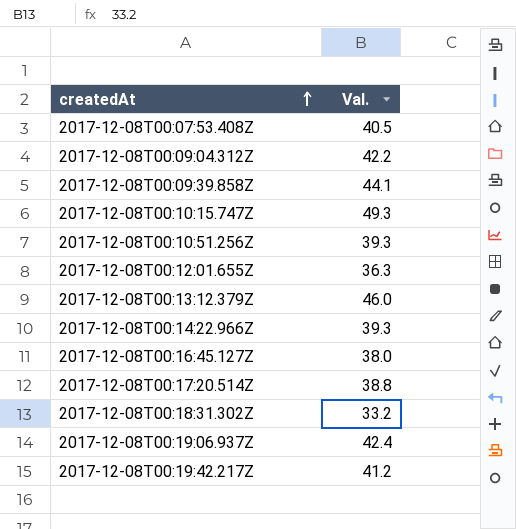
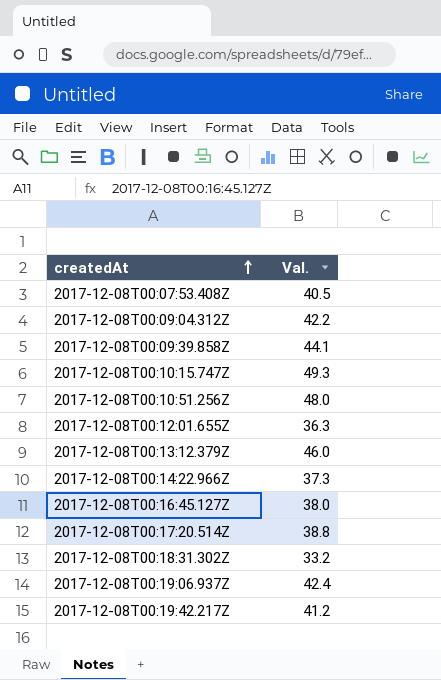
2017-12-08T00:10:51.256Z | Val.: 39.3 -> 48.0
2017-12-08T00:14:22.966Z | Val.: 39.3 -> 37.3

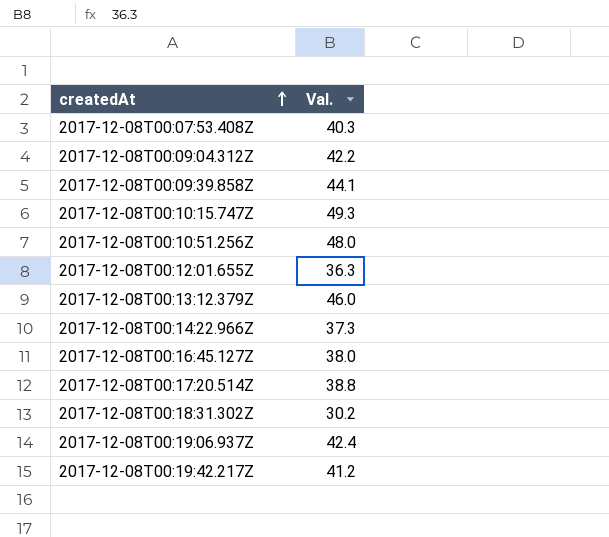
2017-12-08T00:07:53.408Z | Val.: 40.5 -> 40.3
2017-12-08T00:18:31.302Z | Val.: 33.2 -> 30.2

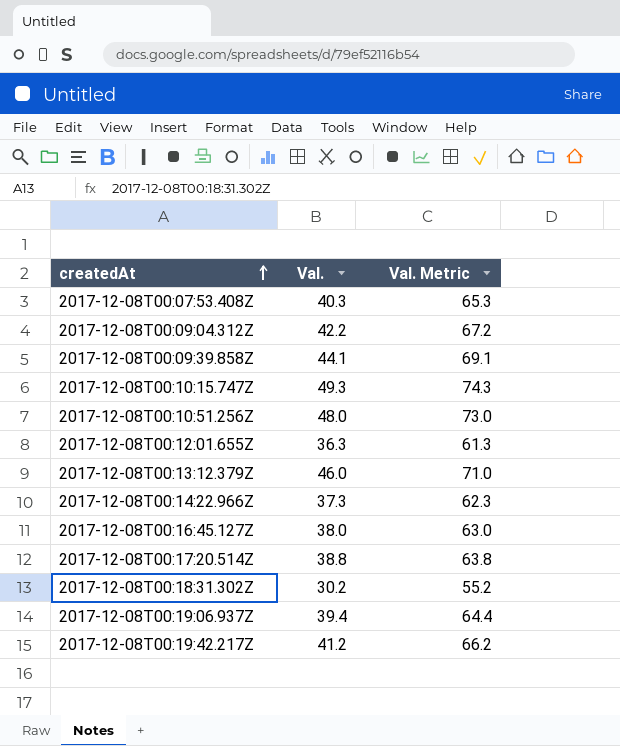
column Val. Metric | formula: none -> [Val.] + 25
2017-12-08T00:19:06.937Z | Val.: 42.4 -> 39.4

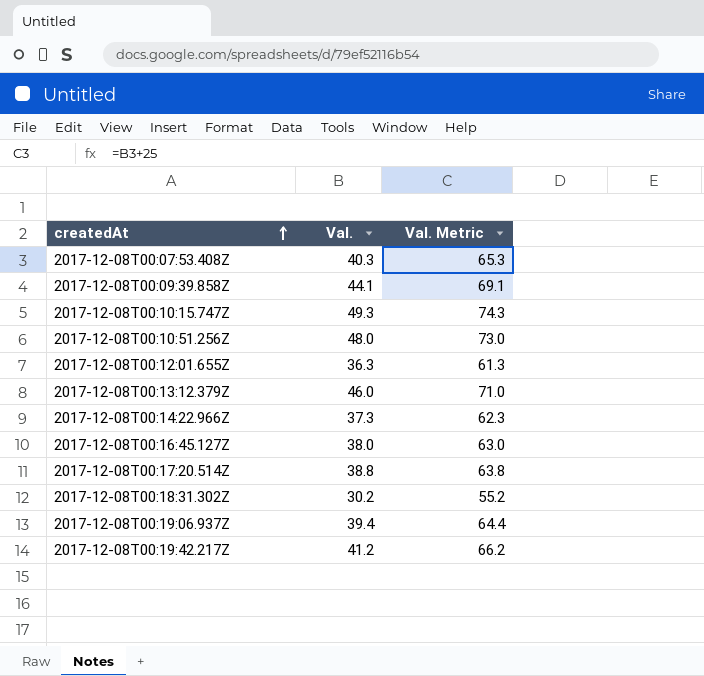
row 2017-12-08T00:09:04.312Z: 42.2 | 67.2 -> none

